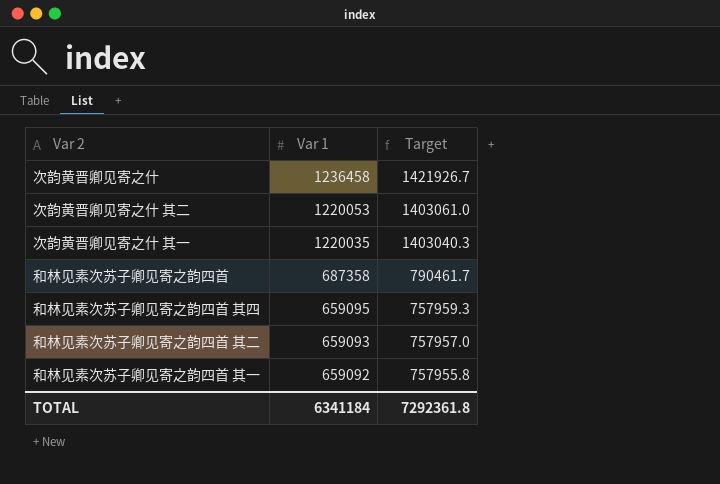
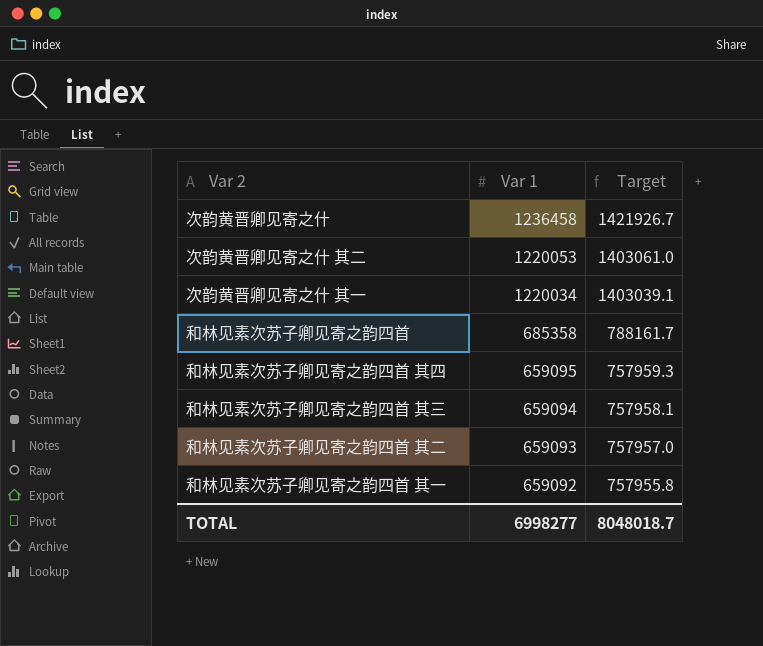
次韵黄晋卿见寄之什 其一 | Var 1: 1220035 -> 1220034
次韵黄晋卿见寄之什 其一 | Target: 1403040.3 -> 1403039.1
和林见素次苏子卿见寄之韵四首 | Var 1: 687358 -> 685358
和林见素次苏子卿见寄之韵四首 | Target: 790461.7 -> 788161.7
row 和林见素次苏子卿见寄之韵四首 其三: none -> 659094 | 757958.1
TOTAL | Var 1: 6341184 -> 6998277
TOTAL | Target: 7292361.8 -> 8048018.7

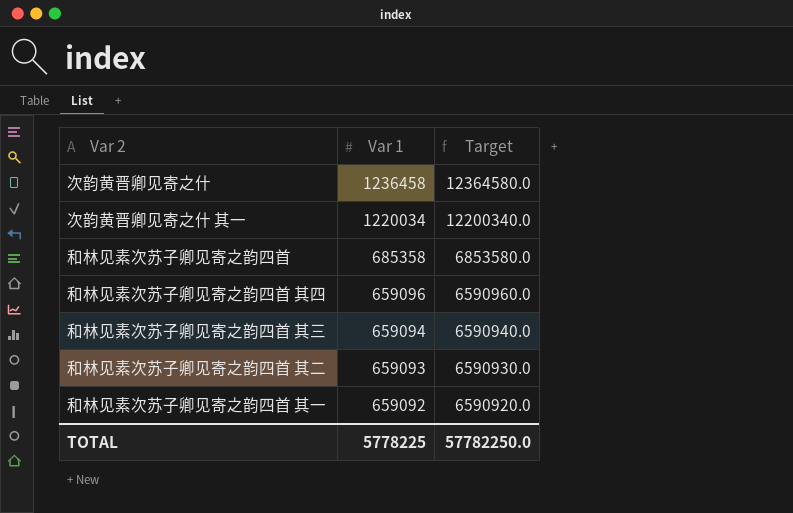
column Target | formula: [Var 1] * 1.15 -> [Var 1] * 10
row 次韵黄晋卿见寄之什 其二: 1220053 | 1403061.0 -> none
和林见素次苏子卿见寄之韵四首 其四 | Var 1: 659095 -> 659096
TOTAL | Var 1: 6998277 -> 5778225
TOTAL | Target: 8048018.7 -> 57782250.0

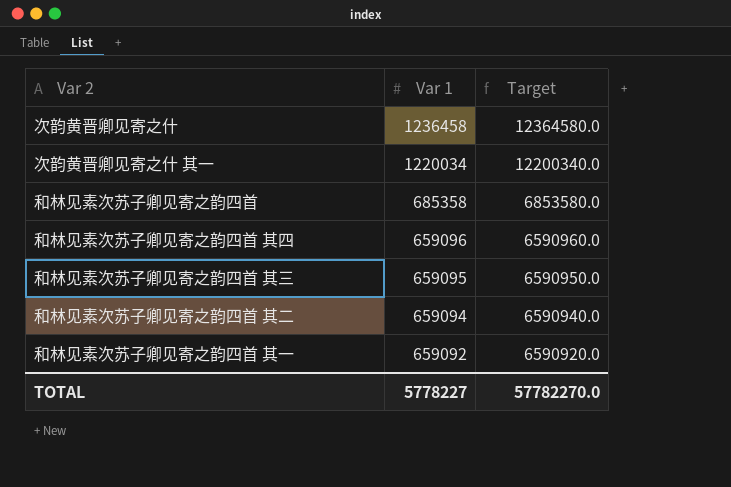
和林见素次苏子卿见寄之韵四首 其三 | Var 1: 659094 -> 659095
和林见素次苏子卿见寄之韵四首 其三 | Target: 6590940.0 -> 6590950.0
和林见素次苏子卿见寄之韵四首 其二 | Var 1: 659093 -> 659094
和林见素次苏子卿见寄之韵四首 其二 | Target: 6590930.0 -> 6590940.0
TOTAL | Var 1: 5778225 -> 5778227
TOTAL | Target: 57782250.0 -> 57782270.0

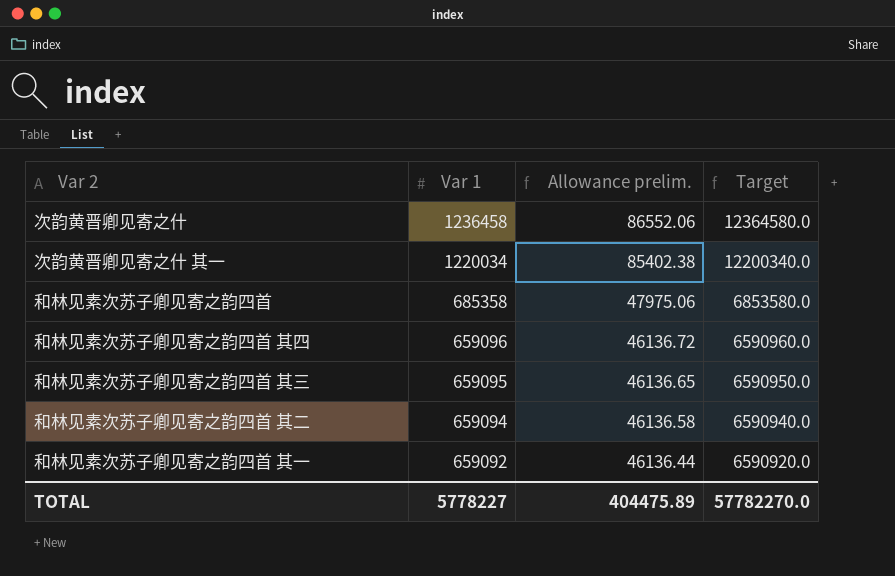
column Allowance prelim. | formula: none -> [Var 1] * 0.07

